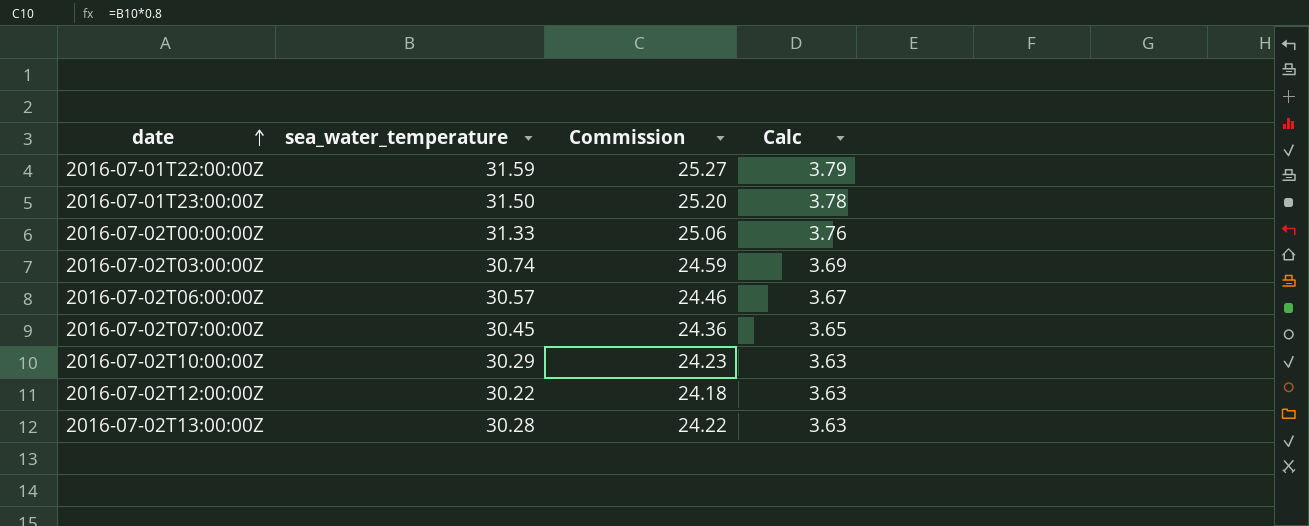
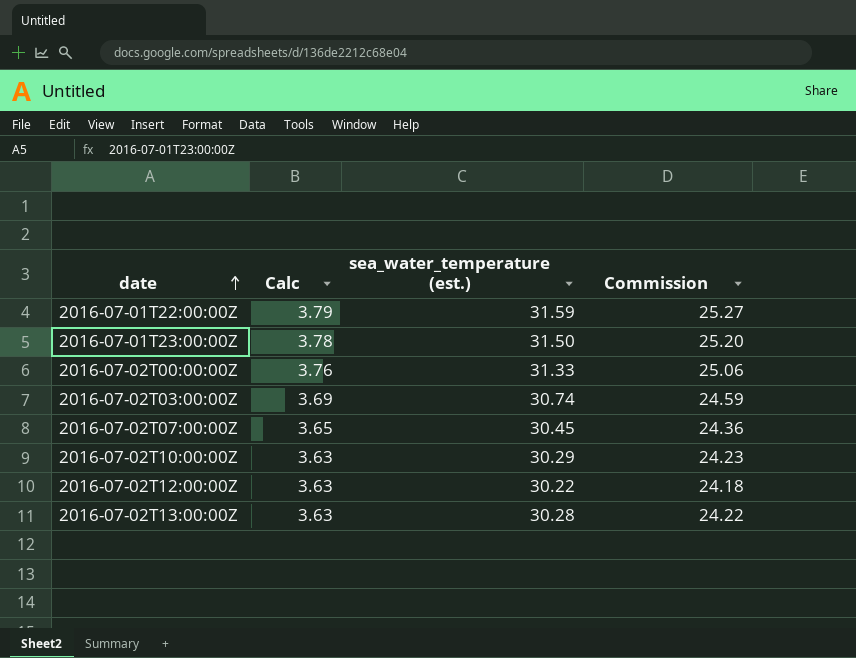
column Calc | position: 4 -> 2
column name: sea_water_temperature -> sea_water_temperature (est.)
row 2016-07-02T06:00:00Z: 30.57 | 24.46 | 3.67 -> none

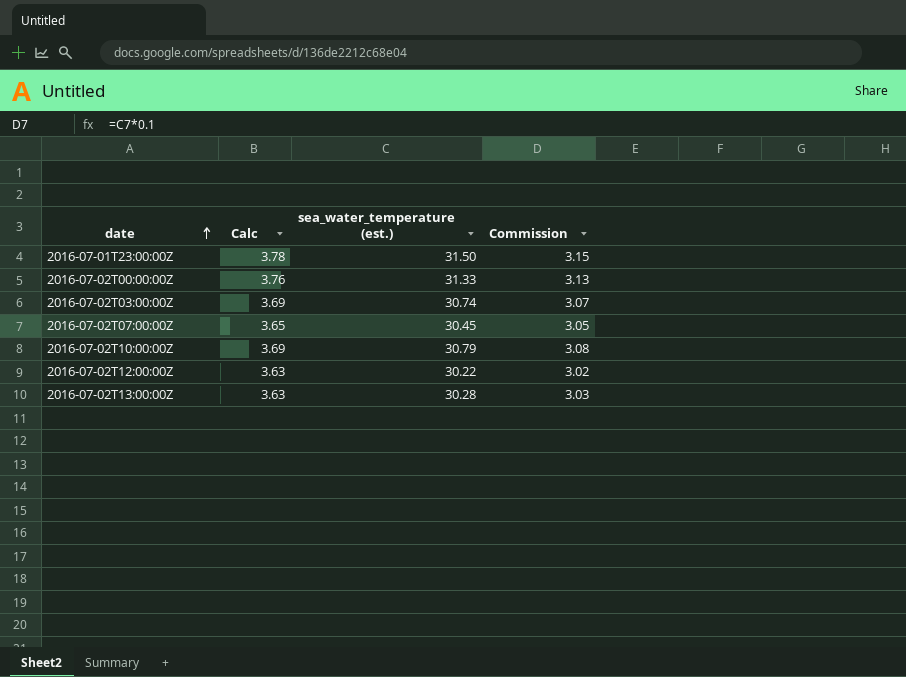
column Commission | formula: [sea_water_temperature (est.)] * 0.8 -> [sea_water_temperature (est.)] * 0.1
row 2016-07-01T22:00:00Z: 3.79 | 31.59 | 25.27 -> none
2016-07-02T10:00:00Z | Calc: 3.63 -> 3.69
2016-07-02T10:00:00Z | sea_water_temperature (est.): 30.29 -> 30.79

